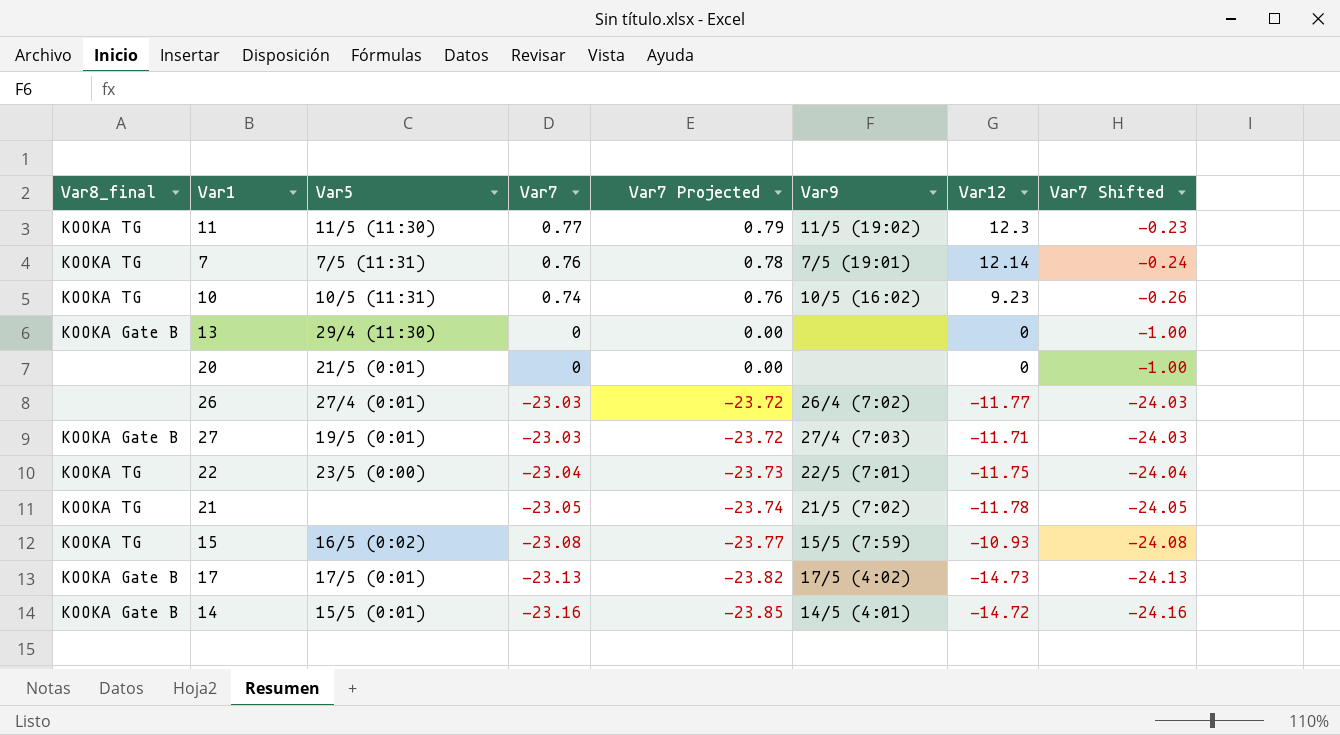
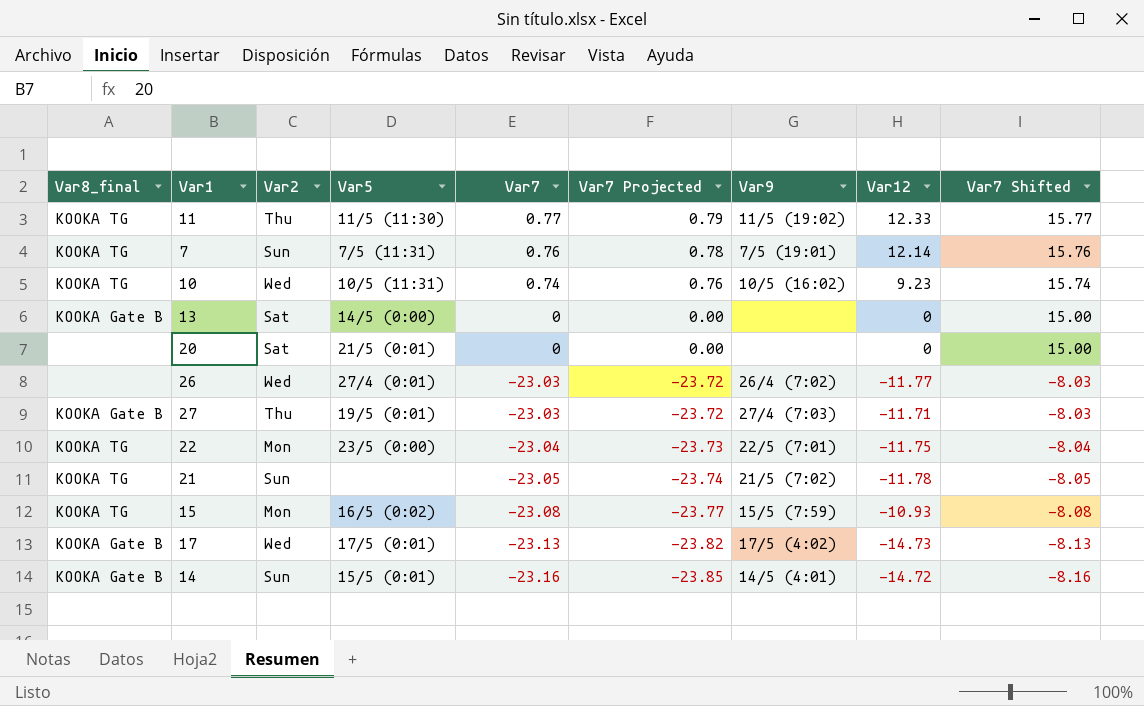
column Var2 | position: none -> 3
column Var7 Shifted | formula: [Var7] - 1 -> [Var7] + 15
11 | Var12: 12.3 -> 12.33
13 | Var5: 29/4 (11:30) -> 14/5 (0:00)

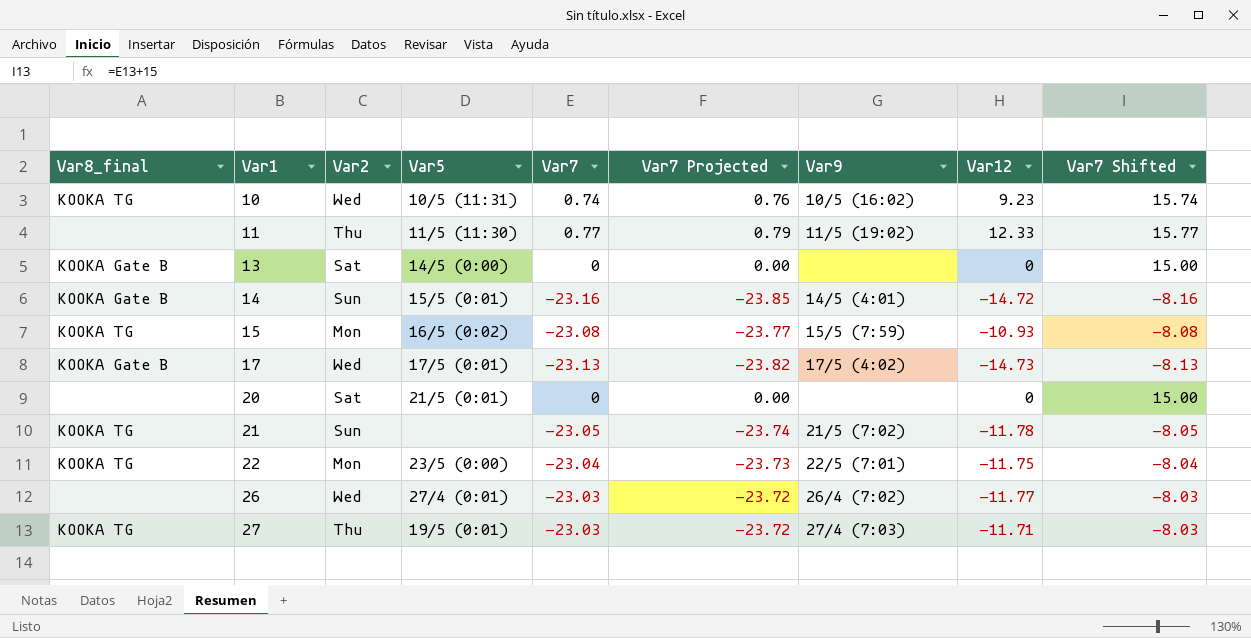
row order: Var7 descending -> Var1 ascending
row 7: KOOKA TG | Sun | 7/5 (11:31) | 0.76 | 0.78 | 7/5 (19:01) | 12.14 | 15.76 -> none
11 | Var8_final: KOOKA TG -> none
27 | Var8_final: KOOKA Gate B -> KOOKA TG

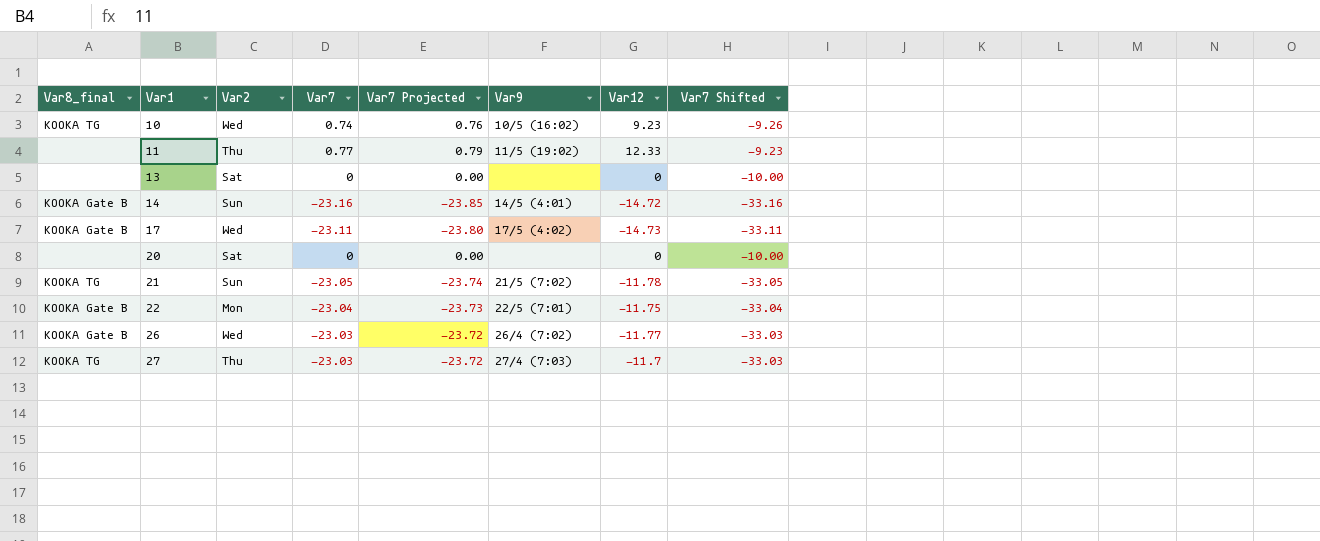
column Var5 | position: 4 -> none
column Var7 Shifted | formula: [Var7] + 15 -> [Var7] - 10
row 15: KOOKA TG | Mon | 16/5 (0:02) | -23.08 | -23.77 | 15/5 (7:59) | -10.93 | -8.08 -> none
13 | Var8_final: KOOKA Gate B -> none
17 | Var7: -23.13 -> -23.11
17 | Var7 Projected: -23.82 -> -23.80
22 | Var8_final: KOOKA TG -> KOOKA Gate B
26 | Var8_final: none -> KOOKA Gate B
27 | Var12: -11.71 -> -11.7

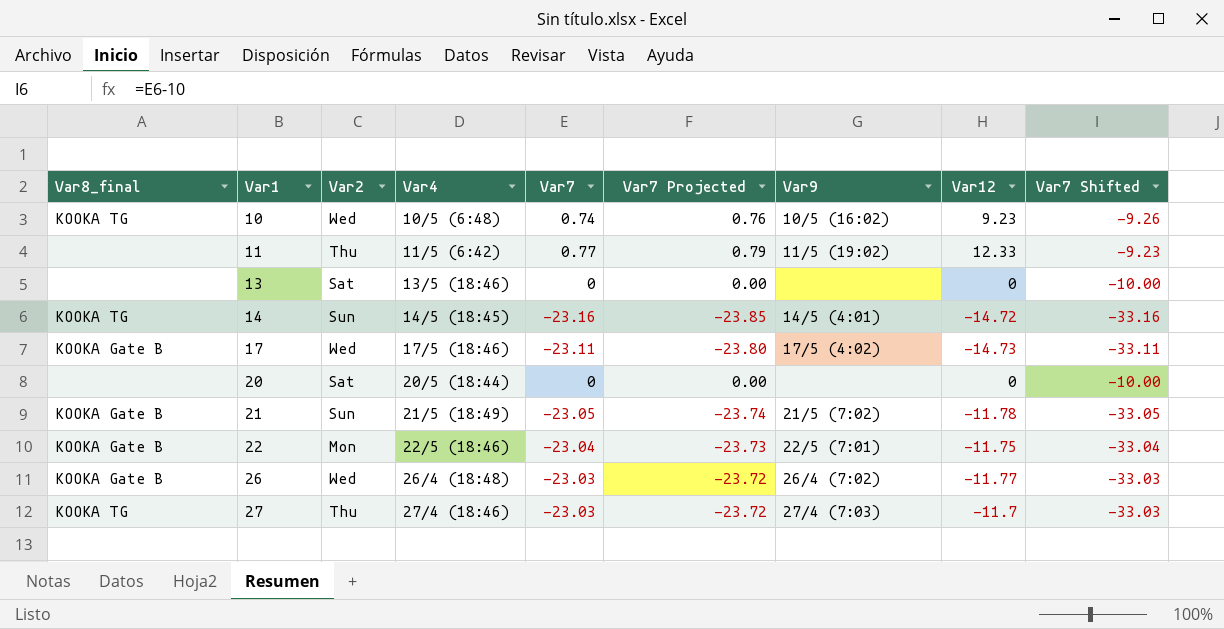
column Var4 | position: none -> 4
14 | Var8_final: KOOKA Gate B -> KOOKA TG
21 | Var8_final: KOOKA TG -> KOOKA Gate B

